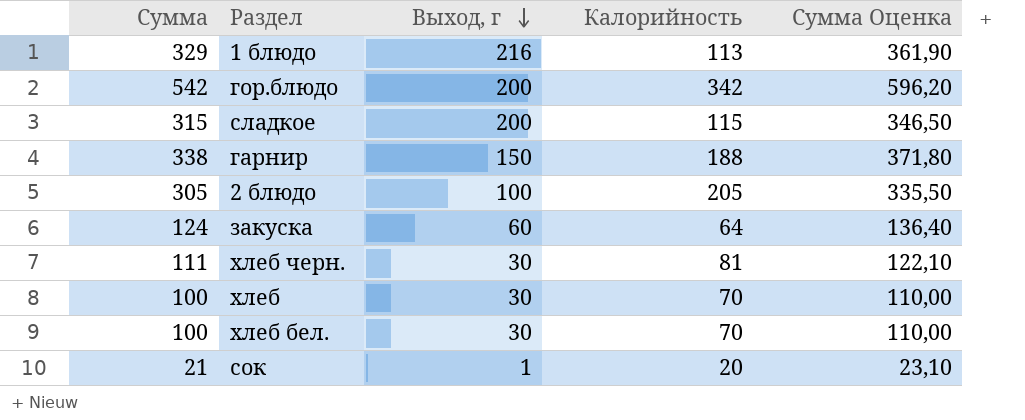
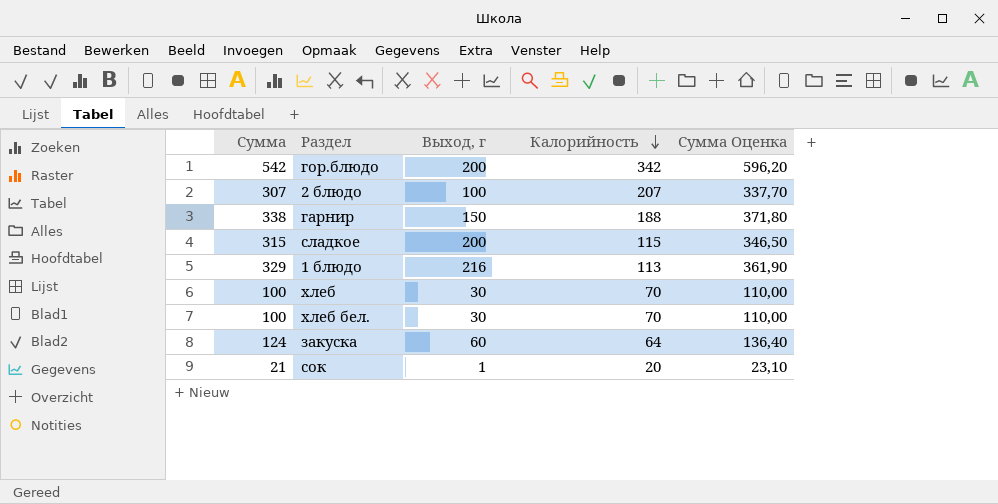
row order: Выход, г descending -> Калорийность descending
row хлеб черн.: 111 | 30 | 81 | 122,10 -> none
2 блюдо | Сумма: 305 -> 307
2 блюдо | Калорийность: 205 -> 207
2 блюдо | Сумма Оценка: 335,50 -> 337,70

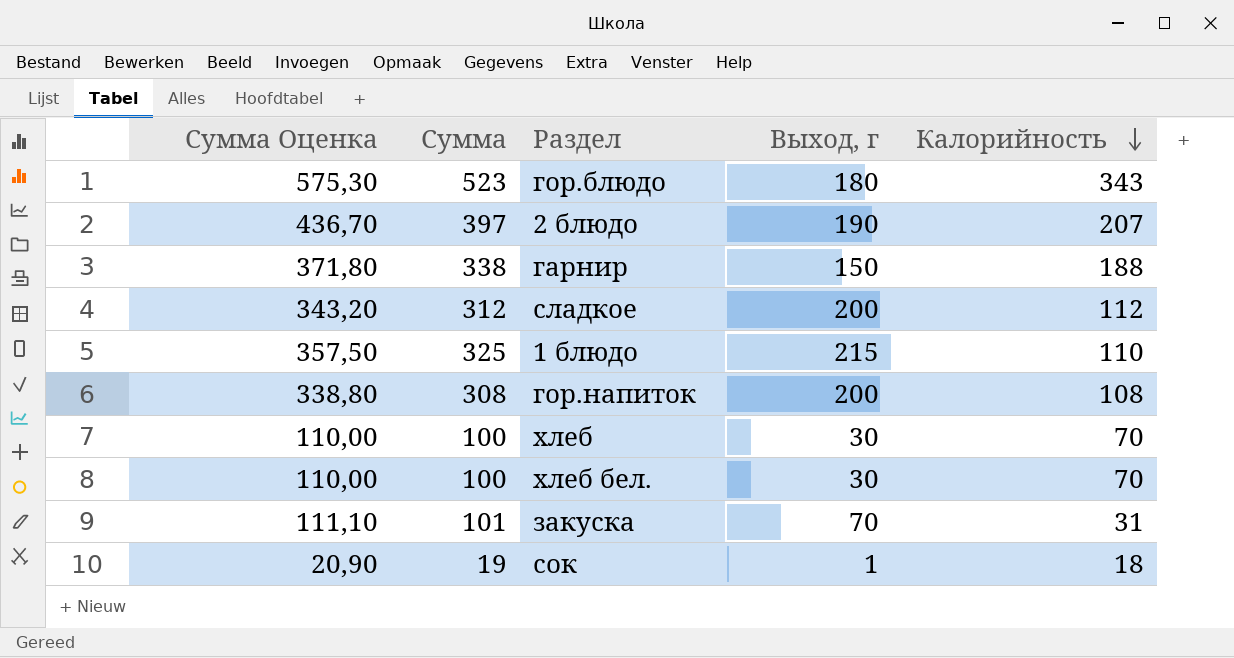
column Сумма Оценка | position: 5 -> 1
гор.блюдо | Сумма Оценка: 596,20 -> 575,30
гор.блюдо | Сумма: 542 -> 523
гор.блюдо | Выход, г: 200 -> 180
гор.блюдо | Калорийность: 342 -> 343
2 блюдо | Сумма Оценка: 337,70 -> 436,70
2 блюдо | Сумма: 307 -> 397
2 блюдо | Выход, г: 100 -> 190
сладкое | Сумма Оценка: 346,50 -> 343,20
сладкое | Сумма: 315 -> 312
сладкое | Калорийность: 115 -> 112
1 блюдо | Сумма Оценка: 361,90 -> 357,50
1 блюдо | Сумма: 329 -> 325
1 блюдо | Выход, г: 216 -> 215
1 блюдо | Калорийность: 113 -> 110
row гор.напиток: none -> 338,80 | 308 | 200 | 108
закуска | Сумма Оценка: 136,40 -> 111,10
закуска | Сумма: 124 -> 101
закуска | Выход, г: 60 -> 70
закуска | Калорийность: 64 -> 31
сок | Сумма Оценка: 23,10 -> 20,90
сок | Сумма: 21 -> 19
сок | Калорийность: 20 -> 18

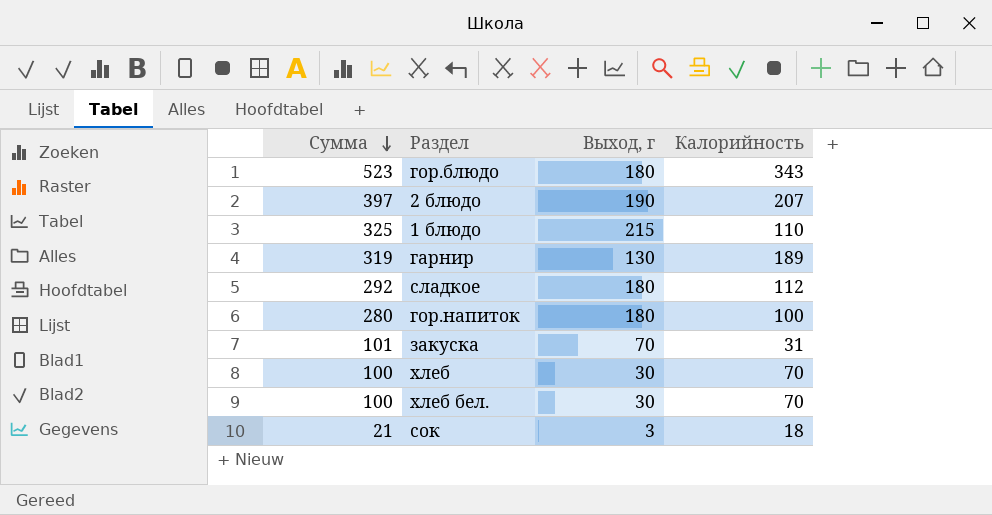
row order: Калорийность descending -> Сумма descending
column Сумма Оценка | formula: [Сумма] * 1,1 -> none
гарнир | Сумма: 338 -> 319
гарнир | Выход, г: 150 -> 130
гарнир | Калорийность: 188 -> 189
сладкое | Сумма: 312 -> 292
сладкое | Выход, г: 200 -> 180
гор.напиток | Сумма: 308 -> 280
гор.напиток | Выход, г: 200 -> 180
гор.напиток | Калорийность: 108 -> 100
сок | Сумма: 19 -> 21
сок | Выход, г: 1 -> 3

